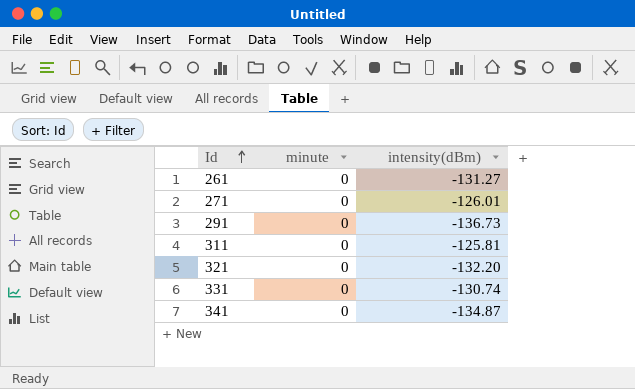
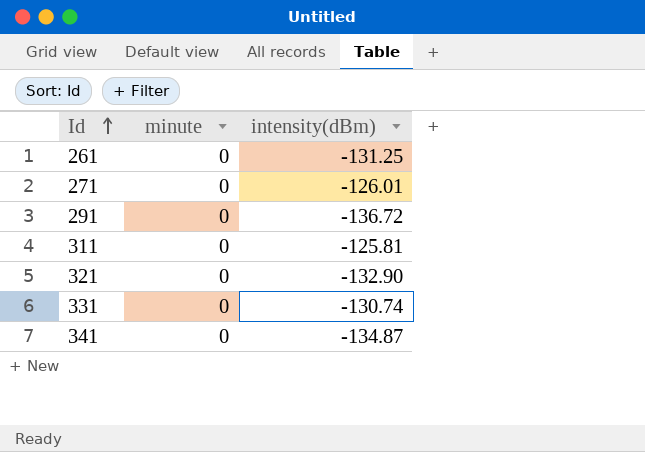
261 | intensity(dBm): -131.27 -> -131.25
291 | intensity(dBm): -136.73 -> -136.72
321 | intensity(dBm): -132.20 -> -132.90

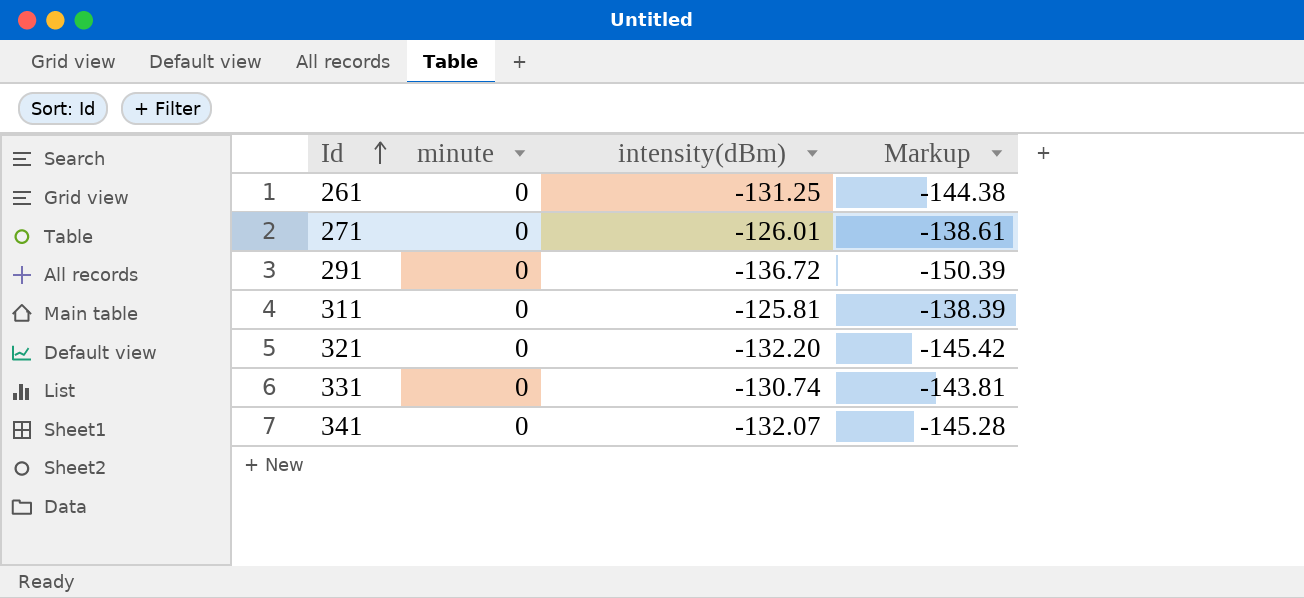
column Markup | formula: none -> [intensity(dBm)] * 1.1
321 | intensity(dBm): -132.90 -> -132.20
341 | intensity(dBm): -134.87 -> -132.07

